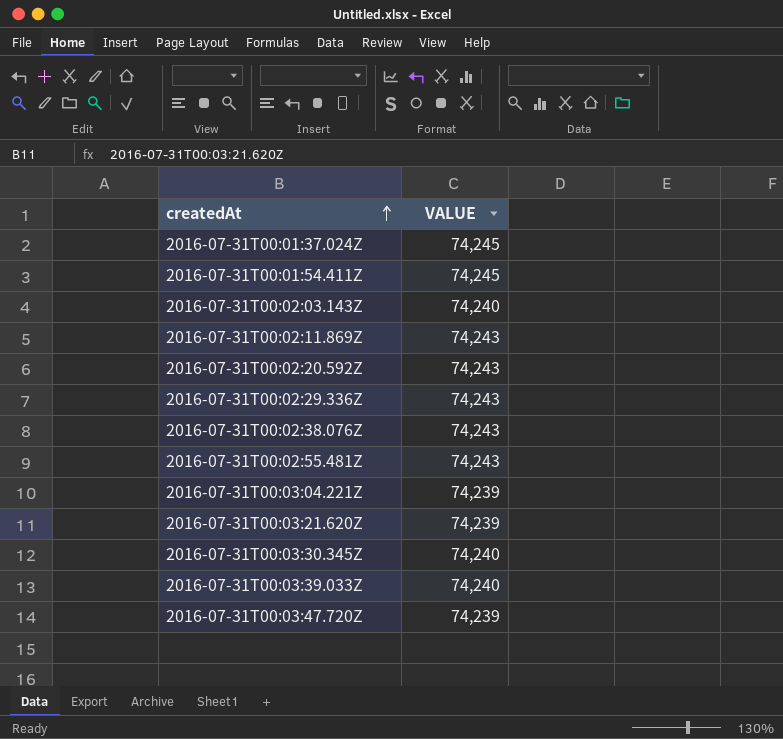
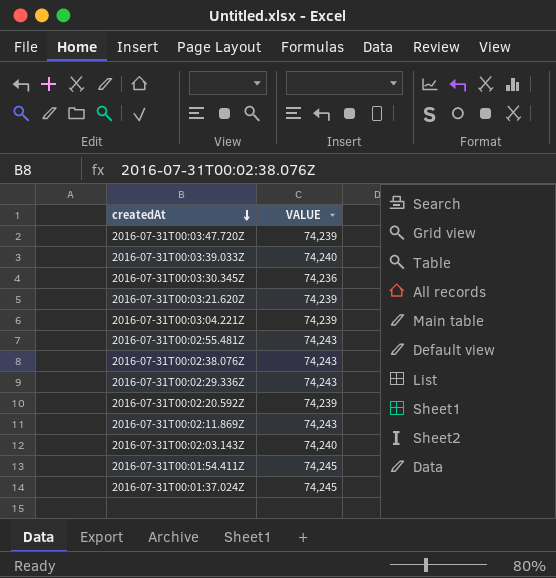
row order: createdAt ascending -> createdAt descending
2016-07-31T00:03:30.345Z | VALUE: 74,240 -> 74,236
2016-07-31T00:02:20.592Z | VALUE: 74,243 -> 74,239

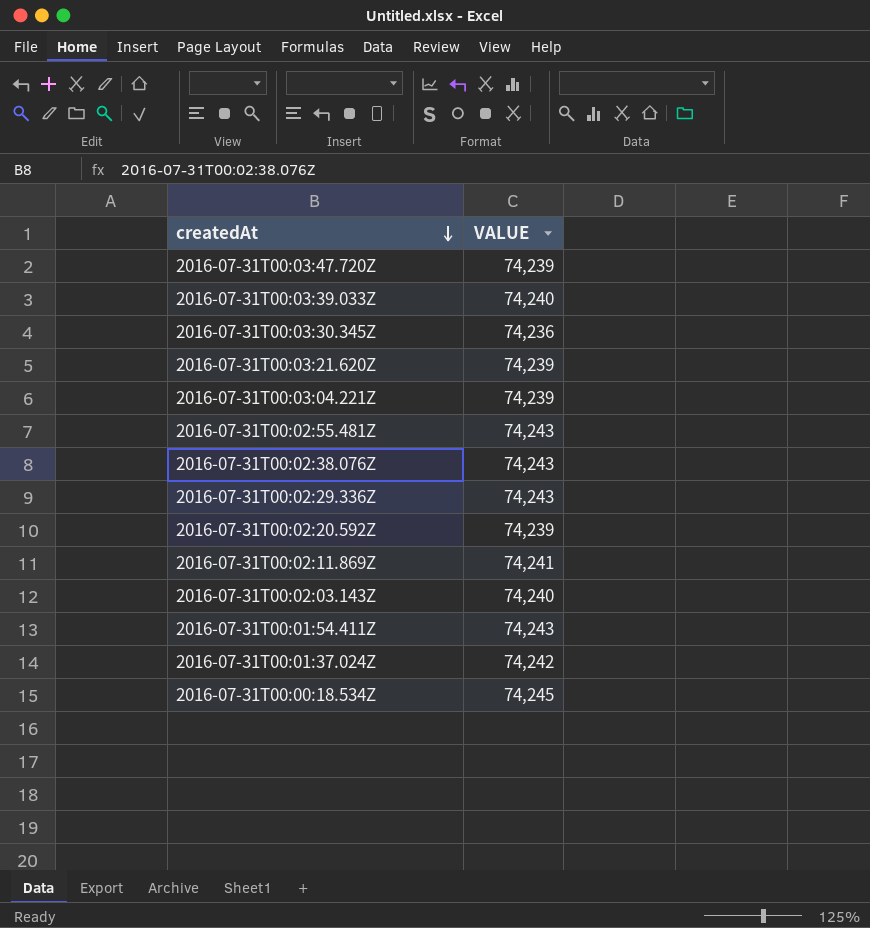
2016-07-31T00:02:11.869Z | VALUE: 74,243 -> 74,241
2016-07-31T00:01:54.411Z | VALUE: 74,245 -> 74,243
2016-07-31T00:01:37.024Z | VALUE: 74,245 -> 74,242
row 2016-07-31T00:00:18.534Z: none -> 74,245

